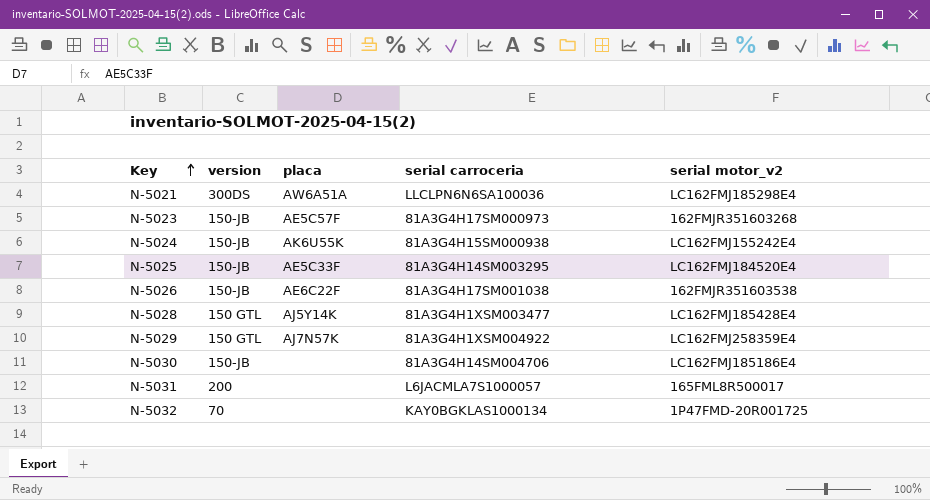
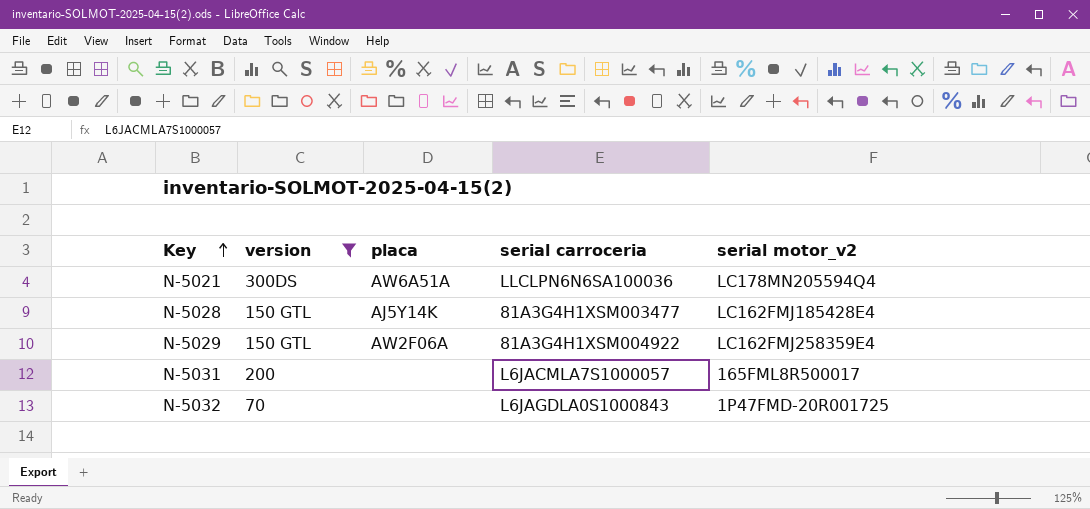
filter: none -> version != 150-JB
N-5021 | serial motor_v2: LC162FMJ185298E4 -> LC178MN205594Q4
N-5029 | placa: AJ7N57K -> AW2F06A
N-5032 | serial carroceria: KAY0BGKLAS1000134 -> L6JAGDLA0S1000843

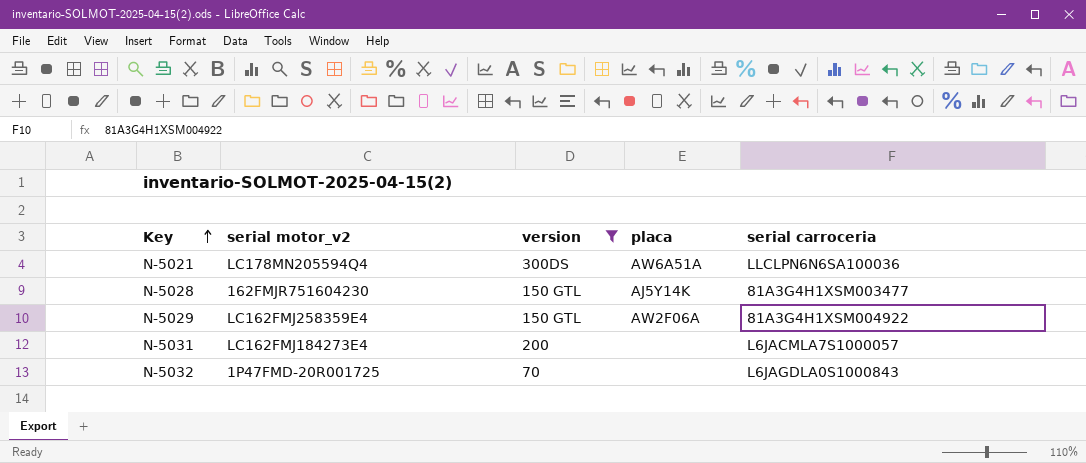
column serial motor_v2 | position: 5 -> 2
N-5028 | serial motor_v2: LC162FMJ185428E4 -> 162FMJR751604230
N-5031 | serial motor_v2: 165FML8R500017 -> LC162FMJ184273E4

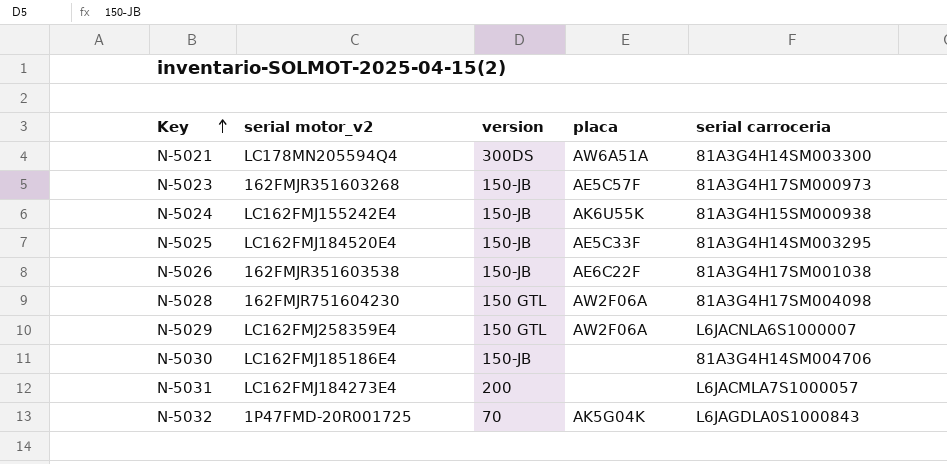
filter: version != 150-JB -> none
N-5021 | serial carroceria: LLCLPN6N6SA100036 -> 81A3G4H14SM003300
N-5028 | placa: AJ5Y14K -> AW2F06A
N-5028 | serial carroceria: 81A3G4H1XSM003477 -> 81A3G4H17SM004098
N-5029 | serial carroceria: 81A3G4H1XSM004922 -> L6JACNLA6S1000007
N-5032 | placa: none -> AK5G04K

